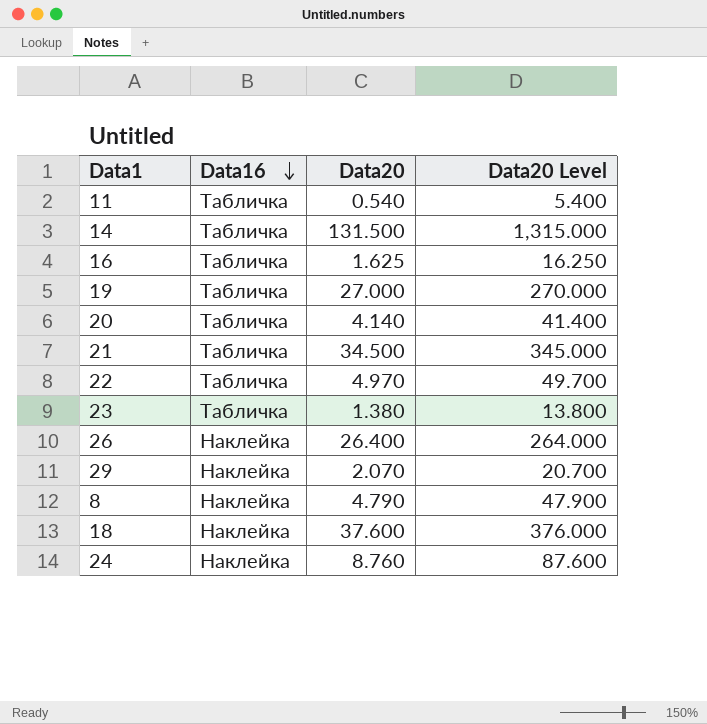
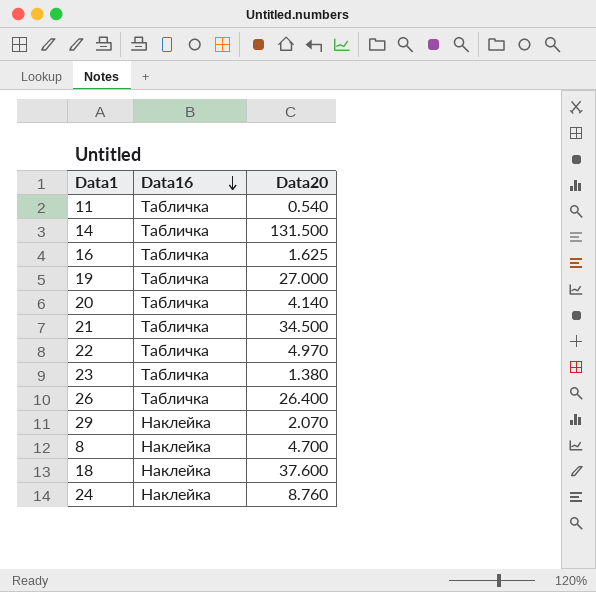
column Data20 Level | formula: [Data20] * 10 -> none
26 | Data16: Наклейка -> Табличка
8 | Data20: 4.790 -> 4.700

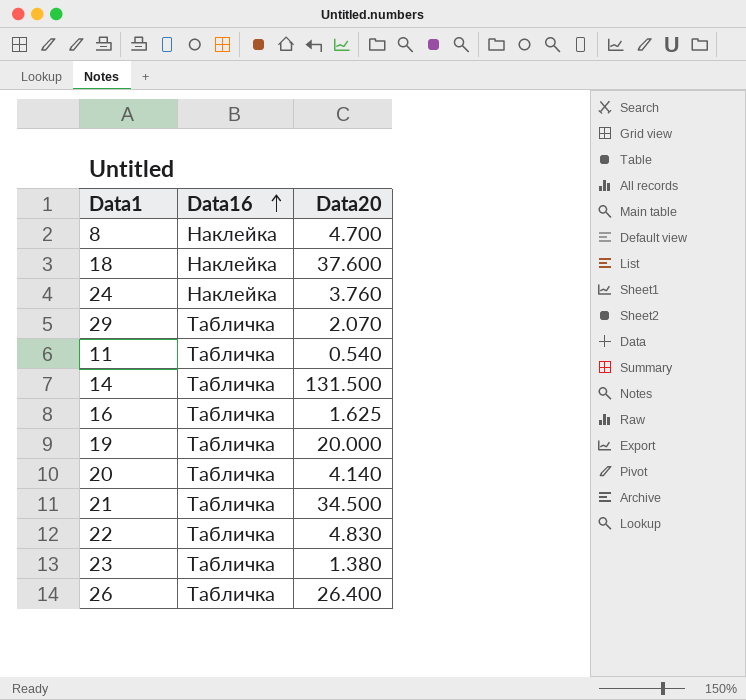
row order: Data16 descending -> Data16 ascending
24 | Data20: 8.760 -> 3.760
29 | Data16: Наклейка -> Табличка
19 | Data20: 27.000 -> 20.000
22 | Data20: 4.970 -> 4.830

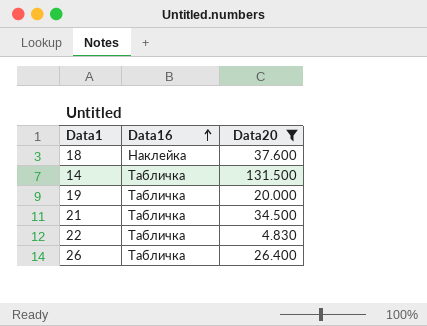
filter: none -> Data20 >= 4.830

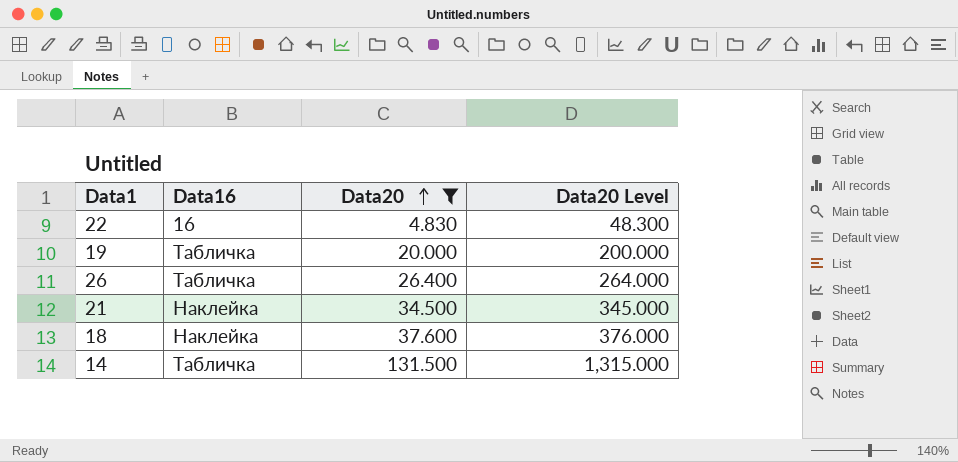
row order: Data16 ascending -> Data20 ascending
column Data20 Level | formula: none -> [Data20] * 10
22 | Data16: Табличка -> 16
21 | Data16: Табличка -> Наклейка

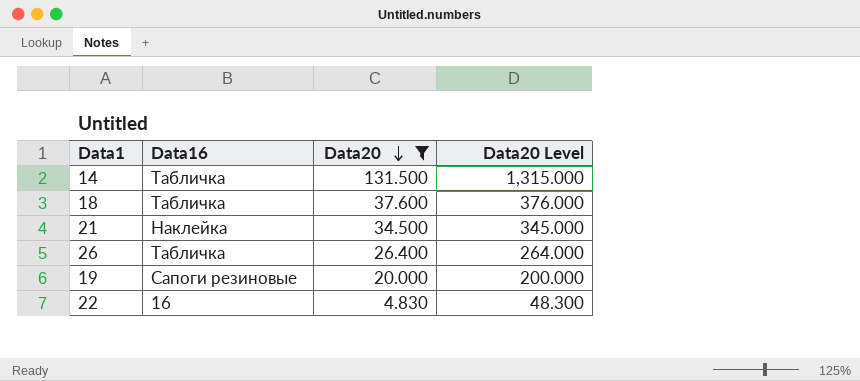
row order: Data20 ascending -> Data20 descending
18 | Data16: Наклейка -> Табличка
19 | Data16: Табличка -> Сапоги резиновые

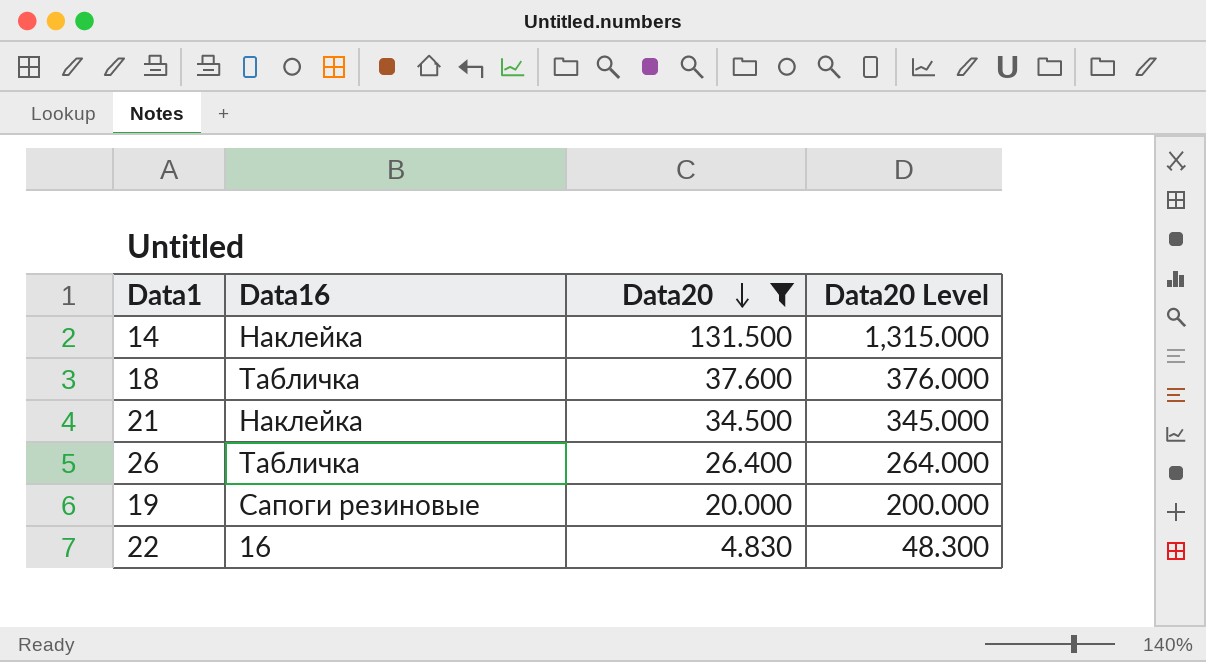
14 | Data16: Табличка -> Наклейка

